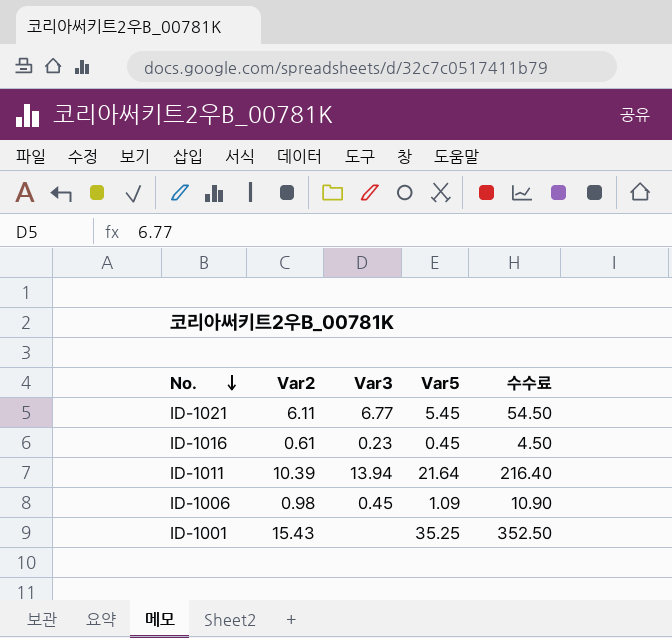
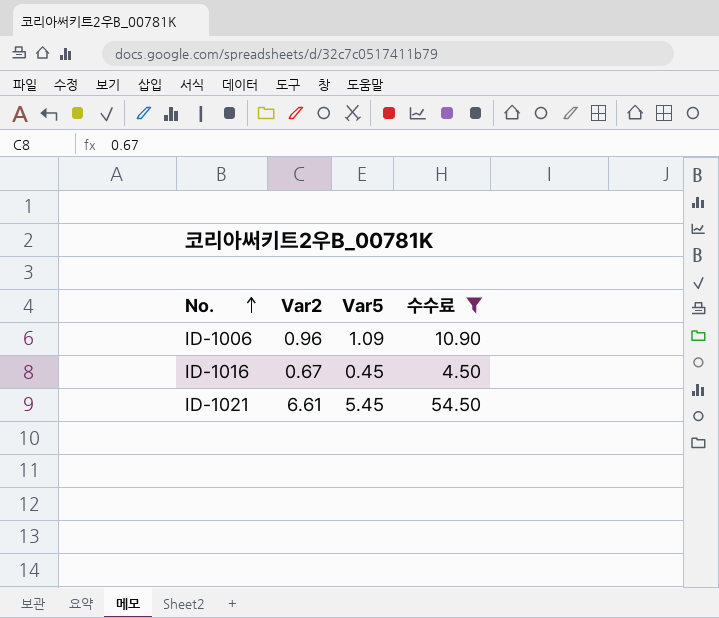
filter: none -> 수수료 <= 54.50
row order: No. descending -> No. ascending
column Var3 | position: 3 -> none
ID-1006 | Var2: 0.98 -> 0.96
ID-1016 | Var2: 0.61 -> 0.67
ID-1021 | Var2: 6.11 -> 6.61

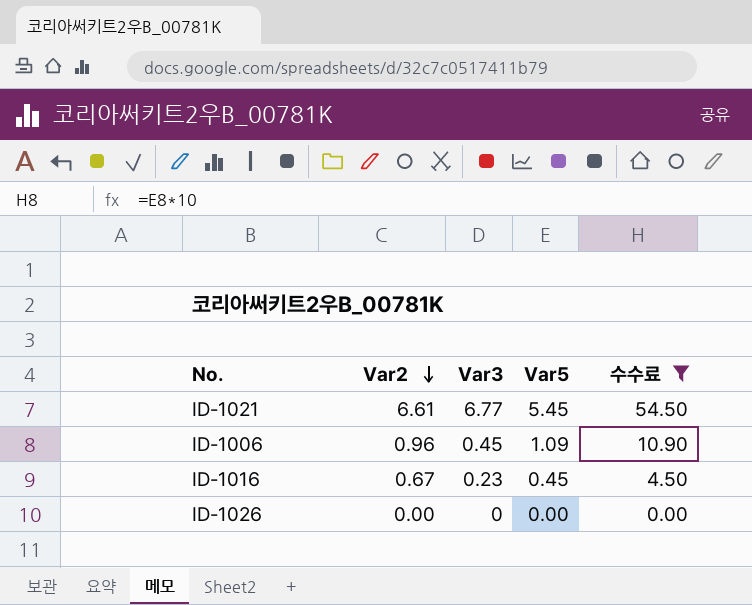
row order: No. ascending -> Var2 descending
column Var3 | position: none -> 3
row ID-1026: none -> 0.00 | 0 | 0.00 | 0.00

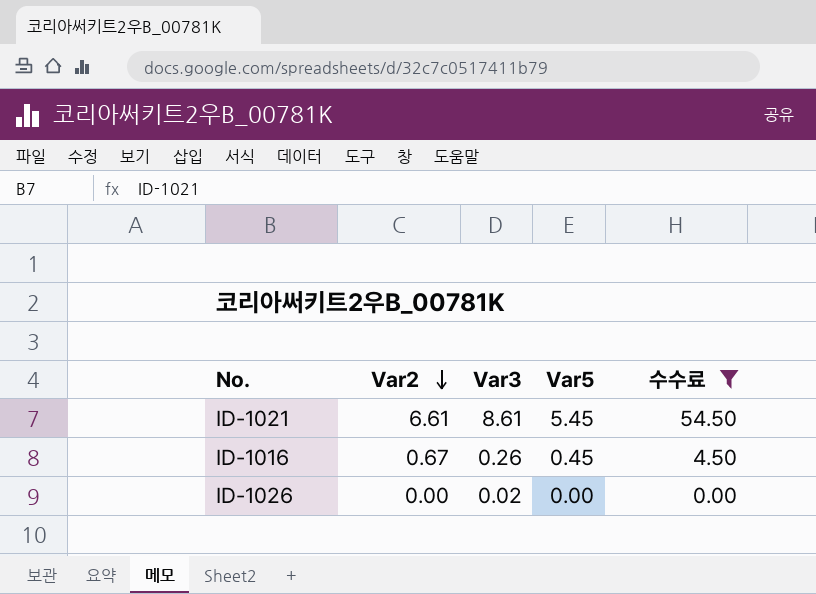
row ID-1006: 0.96 | 0.45 | 1.09 | 10.90 -> none
ID-1021 | Var3: 6.77 -> 8.61
ID-1016 | Var3: 0.23 -> 0.26
ID-1026 | Var3: 0 -> 0.02

